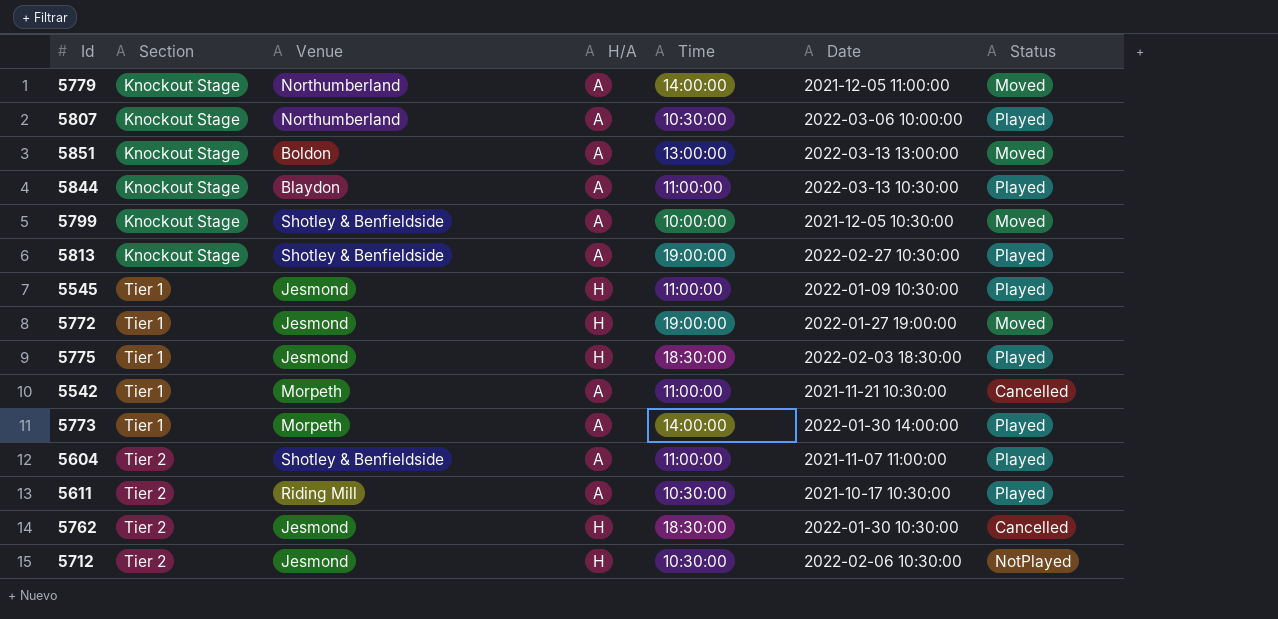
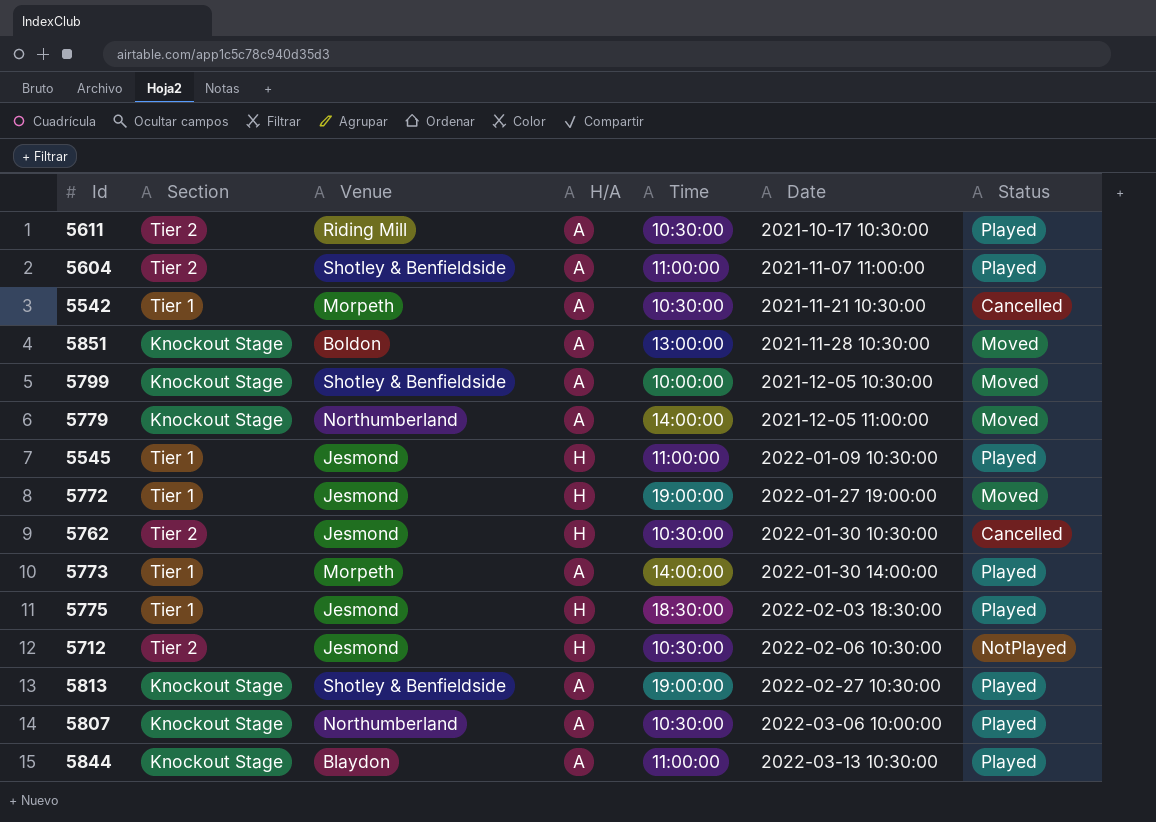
row order: Section ascending -> Date ascending
5542 | Time: 11:00:00 -> 10:30:00
5851 | Date: 2022-03-13 13:00:00 -> 2021-11-28 10:30:00
5762 | Time: 18:30:00 -> 10:30:00

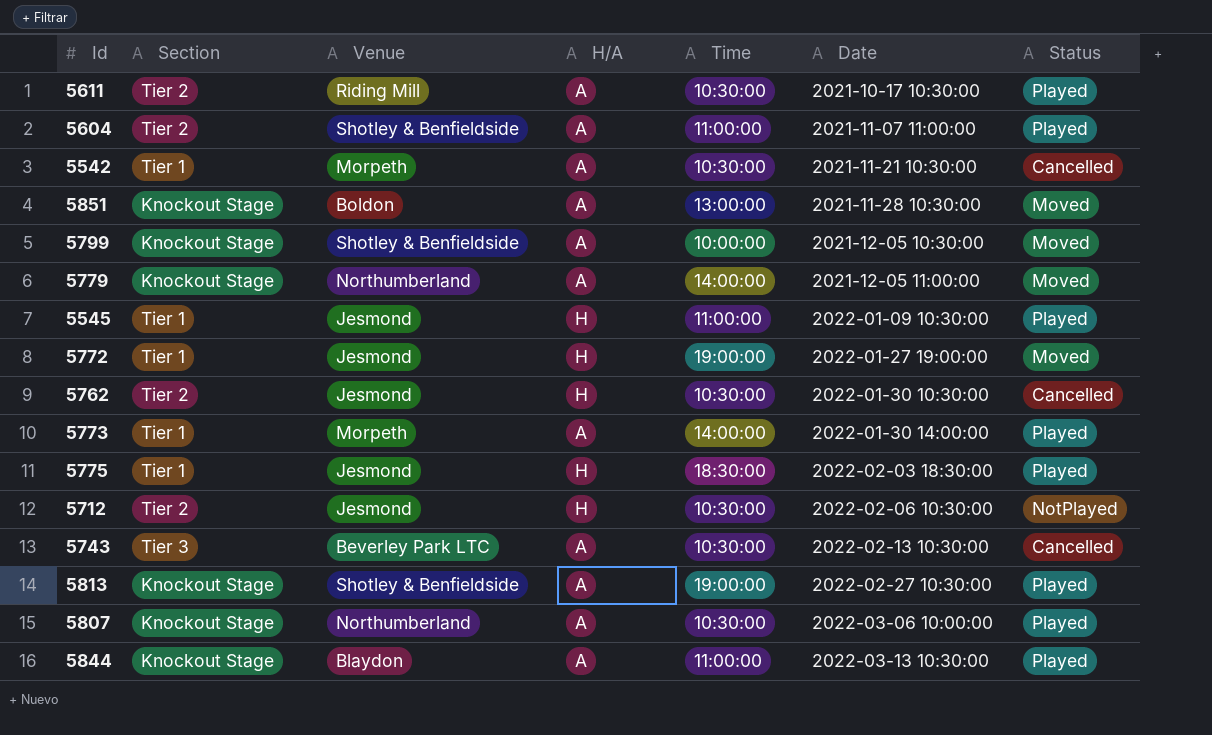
row 5743: none -> Tier 3 | Beverley Park LTC | A | 10:30:00 | 2022-02-13 10:30:00 | Cancelled

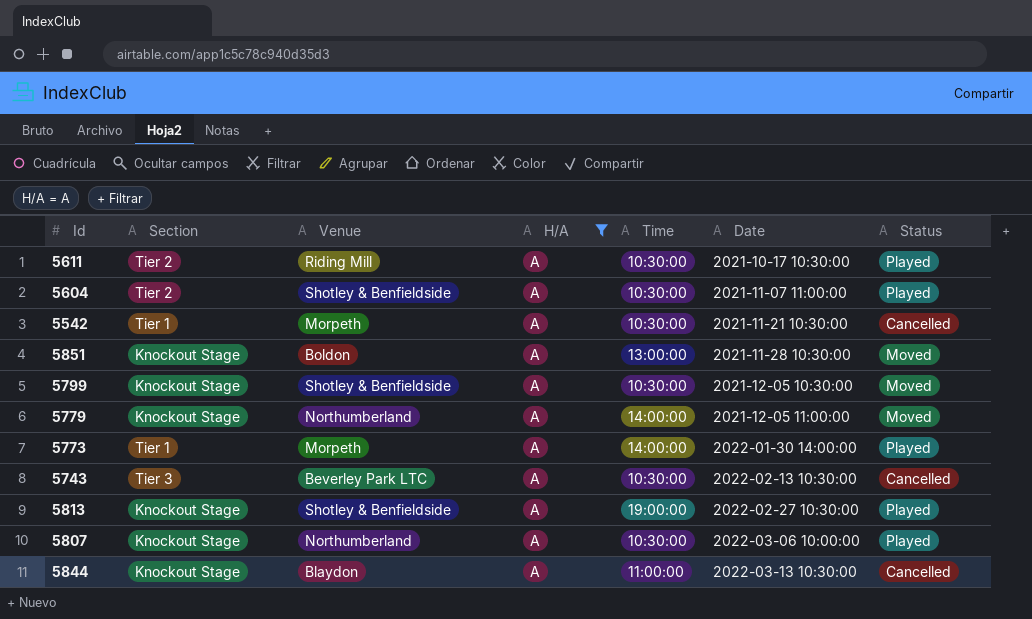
filter: none -> H/A = A
5604 | Time: 11:00:00 -> 10:30:00
5799 | Time: 10:00:00 -> 10:30:00
5844 | Status: Played -> Cancelled

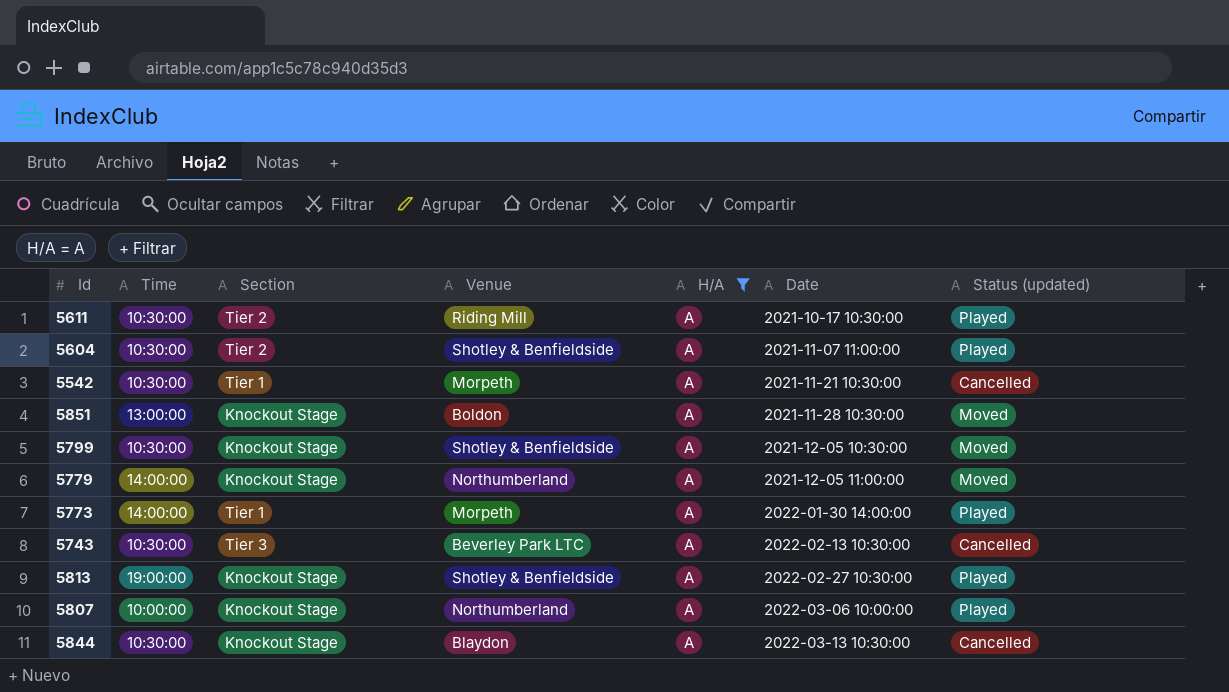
column Time | position: 5 -> 2
column name: Status -> Status (updated)
5807 | Time: 10:30:00 -> 10:00:00
5844 | Time: 11:00:00 -> 10:30:00

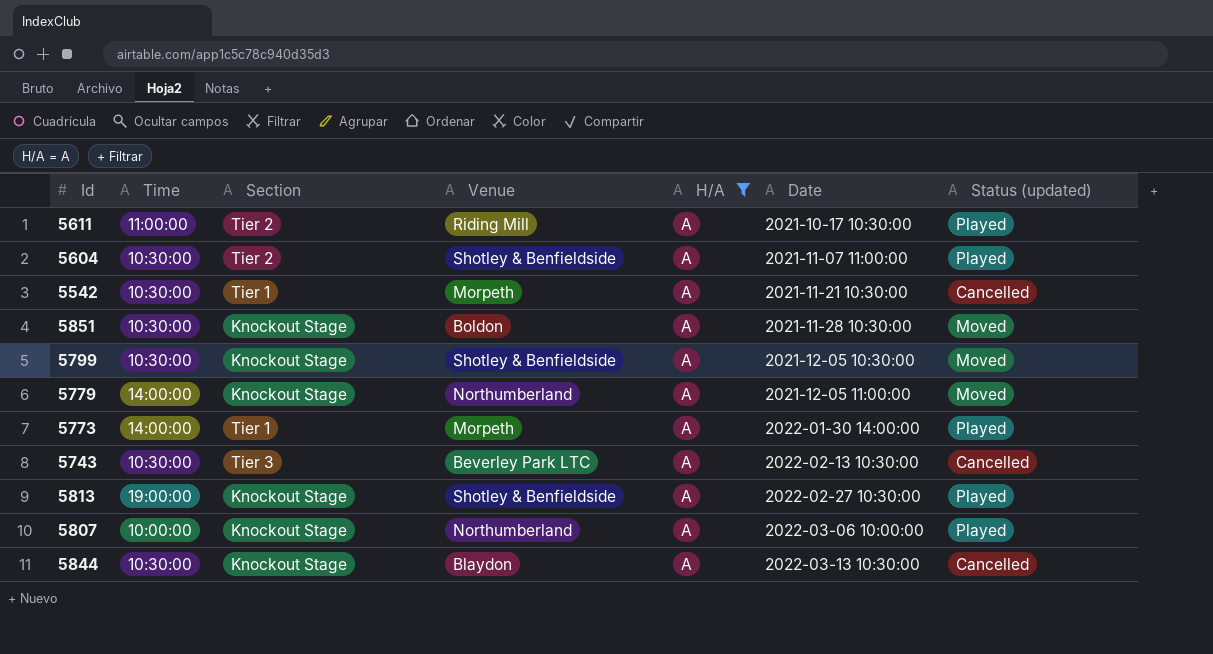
5611 | Time: 10:30:00 -> 11:00:00
5851 | Time: 13:00:00 -> 10:30:00

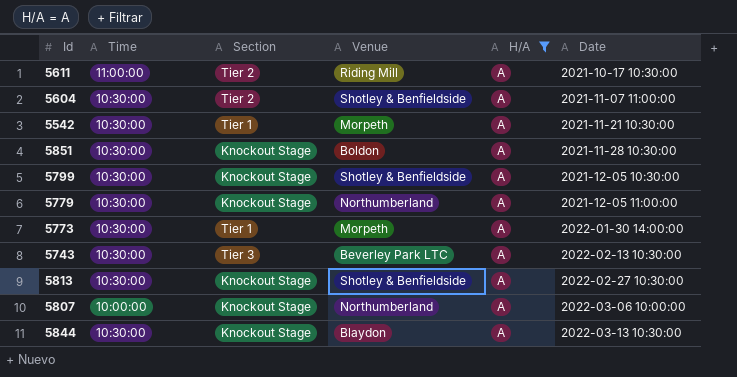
column Status (updated) | position: 7 -> none
5779 | Time: 14:00:00 -> 10:30:00
5773 | Time: 14:00:00 -> 10:30:00
5813 | Time: 19:00:00 -> 10:30:00

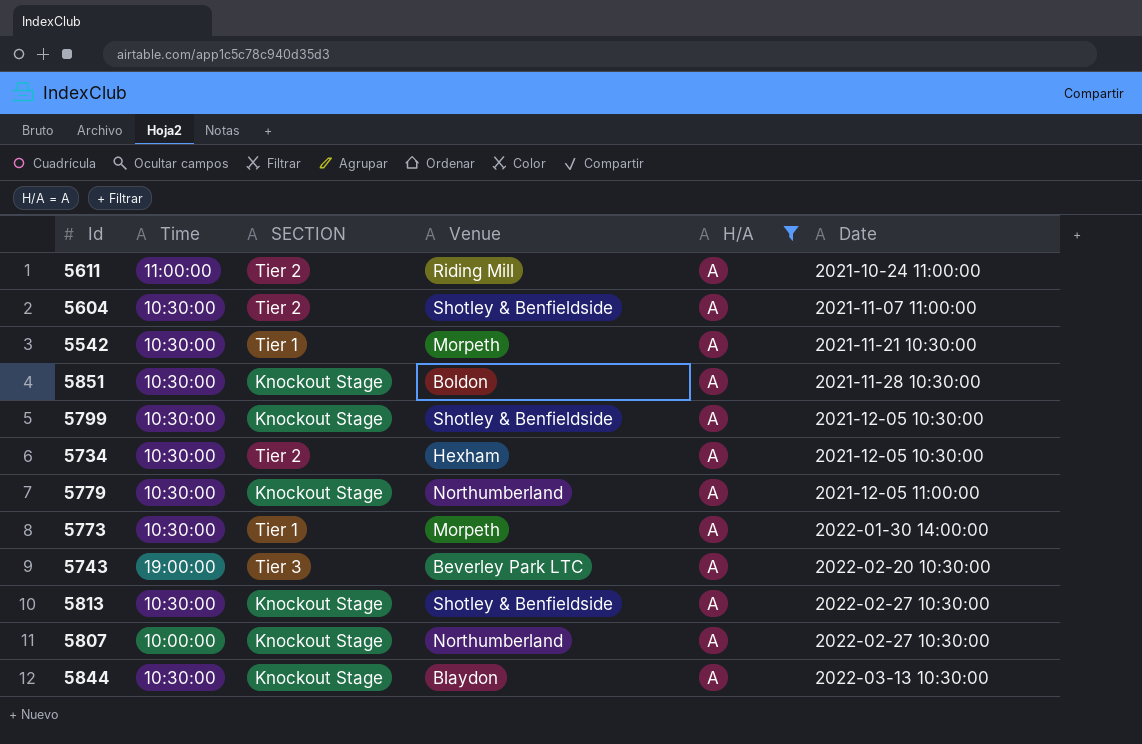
column name: Section -> SECTION
5611 | Date: 2021-10-17 10:30:00 -> 2021-10-24 11:00:00
row 5734: none -> 10:30:00 | Tier 2 | Hexham | A | 2021-12-05 10:30:00
5743 | Time: 10:30:00 -> 19:00:00
5743 | Date: 2022-02-13 10:30:00 -> 2022-02-20 10:30:00
5807 | Date: 2022-03-06 10:00:00 -> 2022-02-27 10:30:00

